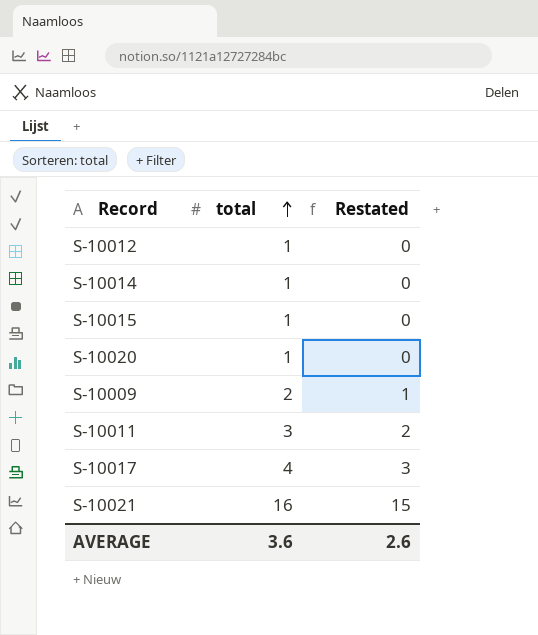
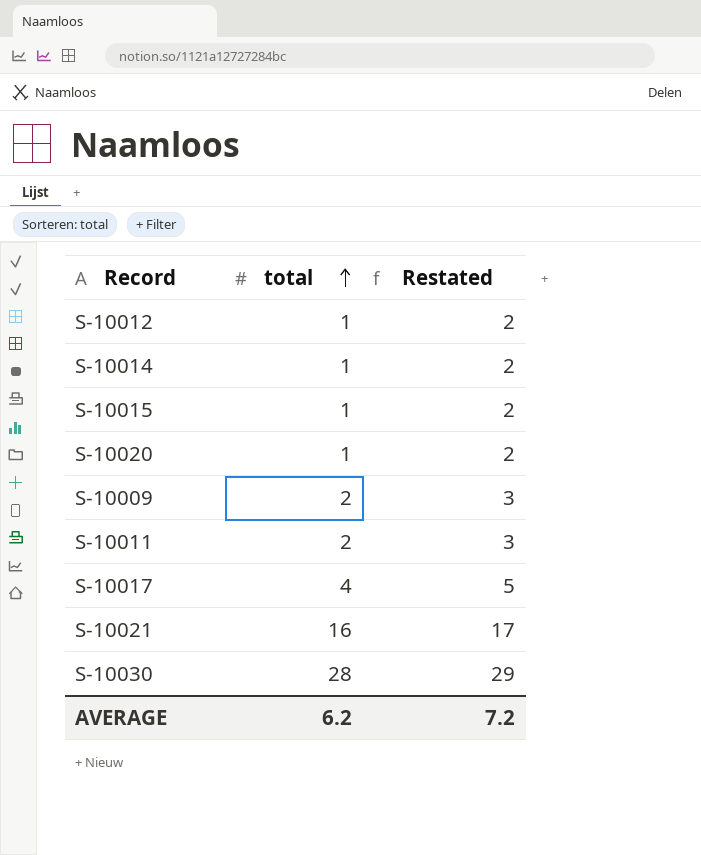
column Restated | formula: [total] - 1 -> [total] + 1
S-10011 | total: 3 -> 2
row S-10030: none -> 28 | 29
AVERAGE | total: 3.6 -> 6.2
AVERAGE | Restated: 2.6 -> 7.2

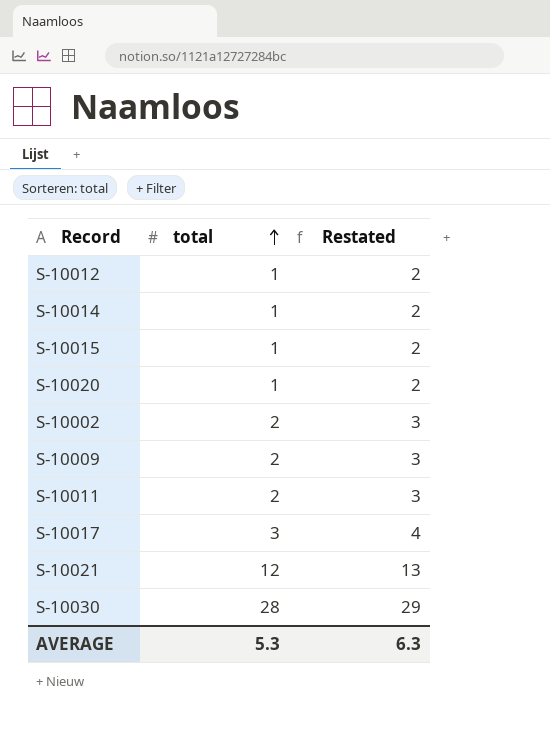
row S-10002: none -> 2 | 3
S-10017 | total: 4 -> 3
S-10017 | Restated: 5 -> 4
S-10021 | total: 16 -> 12
S-10021 | Restated: 17 -> 13
AVERAGE | total: 6.2 -> 5.3
AVERAGE | Restated: 7.2 -> 6.3

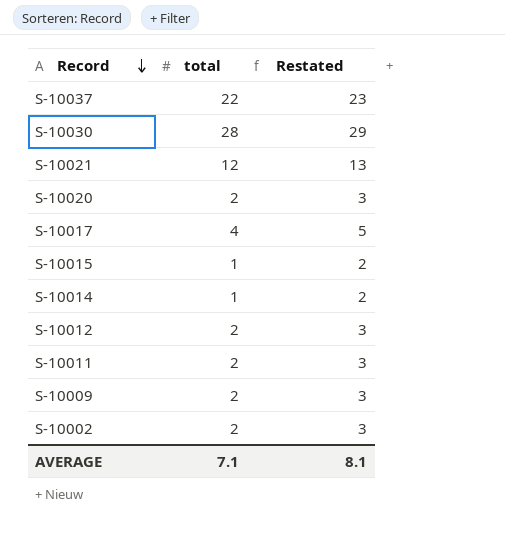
row order: total ascending -> Record descending
row S-10037: none -> 22 | 23
S-10020 | total: 1 -> 2
S-10020 | Restated: 2 -> 3
S-10017 | total: 3 -> 4
S-10017 | Restated: 4 -> 5
S-10012 | total: 1 -> 2
S-10012 | Restated: 2 -> 3
AVERAGE | total: 5.3 -> 7.1
AVERAGE | Restated: 6.3 -> 8.1

